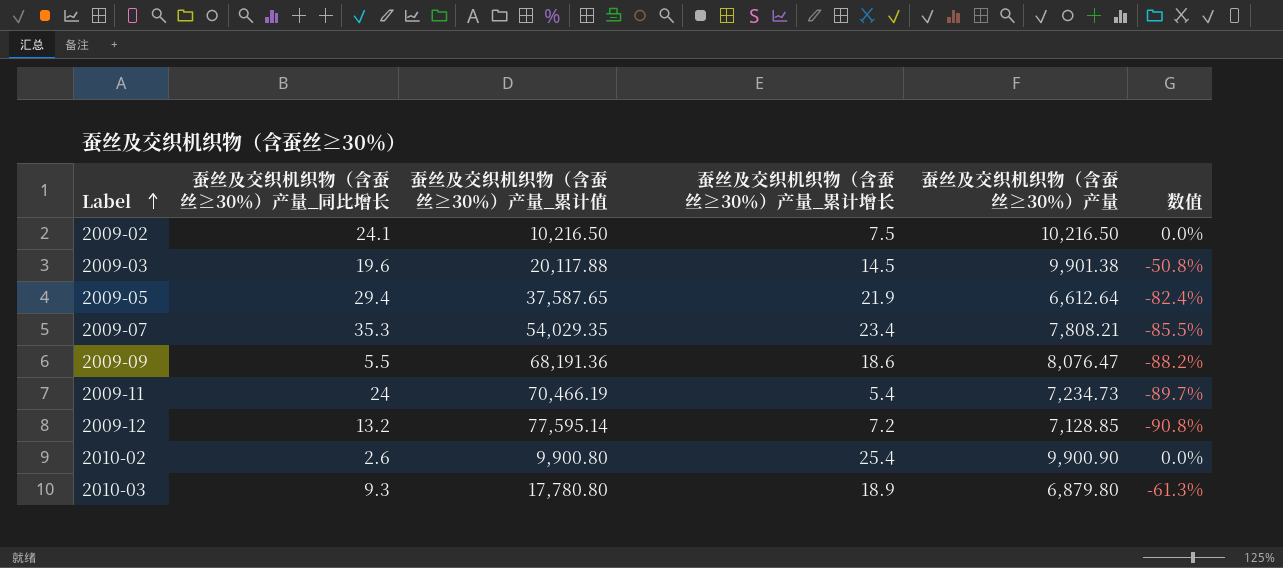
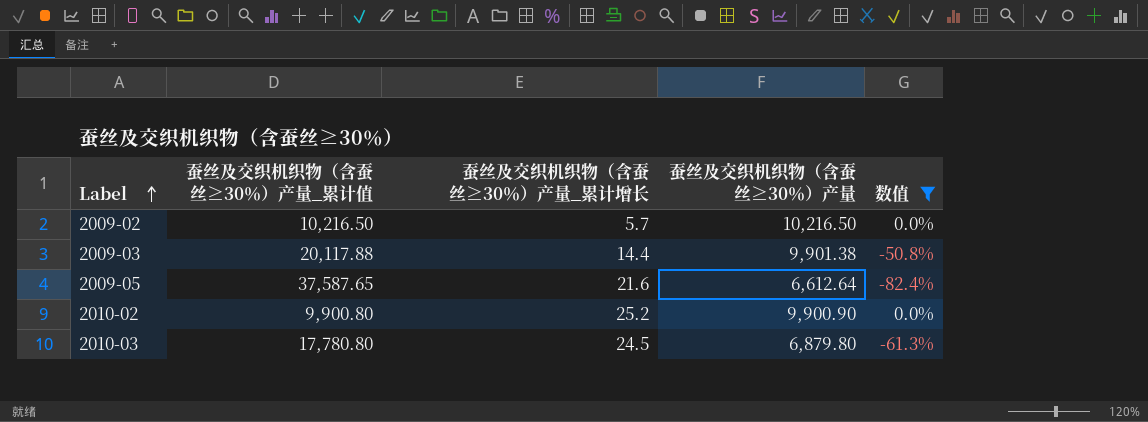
filter: none -> 数值 >= -82.4%
column 蚕丝及交织机织物（含蚕丝≥30％）产量_同比增长 | position: 2 -> none
2009-02 | 蚕丝及交织机织物（含蚕丝≥30％）产量_累计增长: 7.5 -> 5.7
2009-03 | 蚕丝及交织机织物（含蚕丝≥30％）产量_累计增长: 14.5 -> 14.4
2009-05 | 蚕丝及交织机织物（含蚕丝≥30％）产量_累计增长: 21.9 -> 21.6
2010-02 | 蚕丝及交织机织物（含蚕丝≥30％）产量_累计增长: 25.4 -> 25.2
2010-03 | 蚕丝及交织机织物（含蚕丝≥30％）产量_累计增长: 18.9 -> 24.5

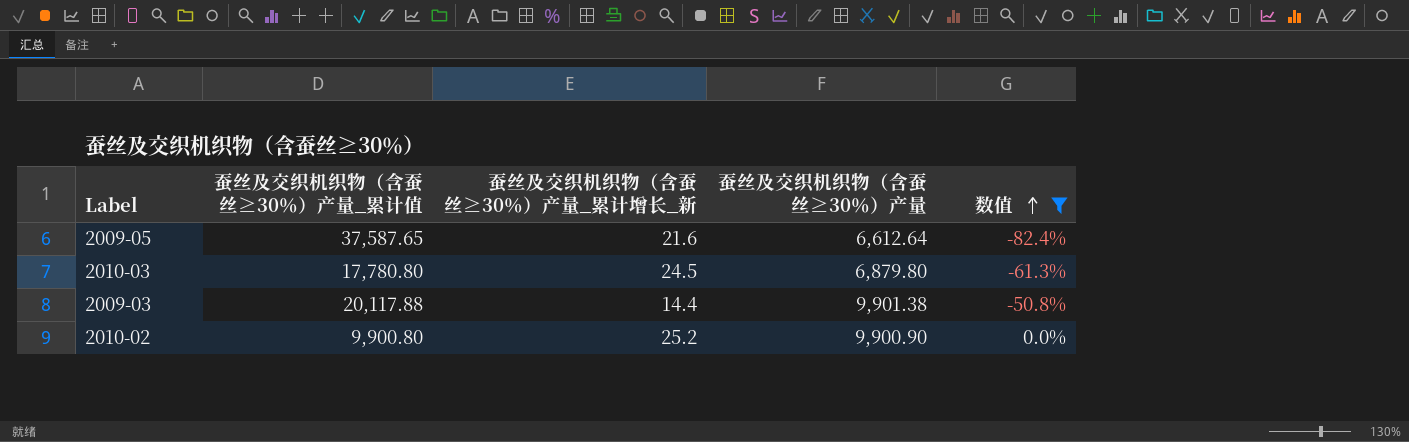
row order: Label ascending -> 数值 ascending
column name: 蚕丝及交织机织物（含蚕丝≥30％）产量_累计增长 -> 蚕丝及交织机织物（含蚕丝≥30％）产量_累计增长_新
row 2009-02: 10,216.50 | 5.7 | 10,216.50 | 0.0% -> none

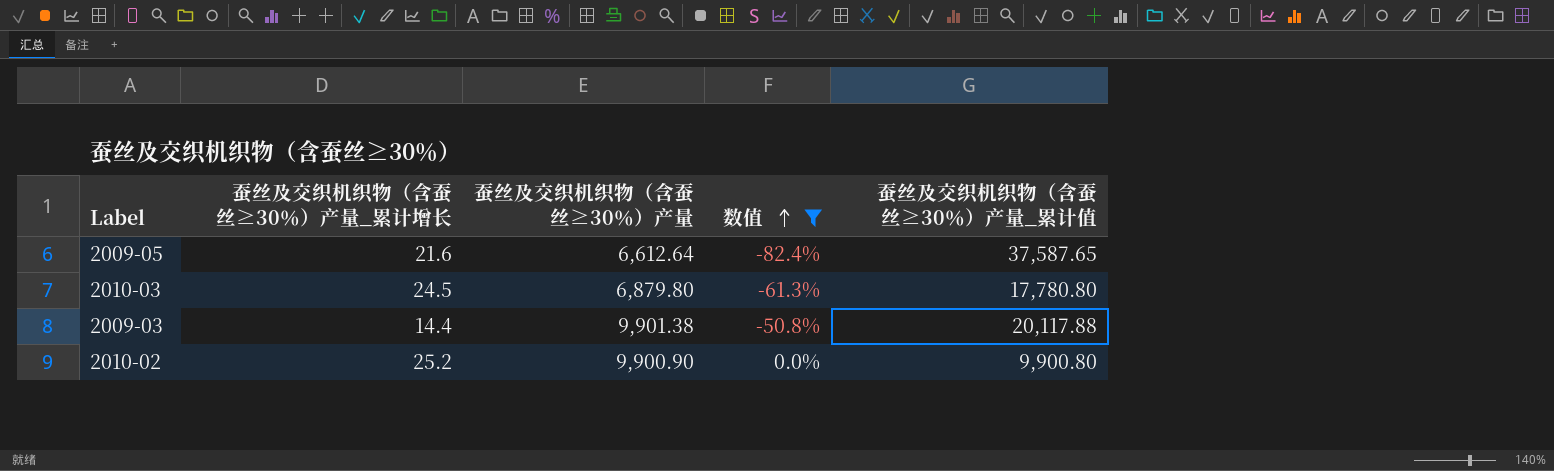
column name: 蚕丝及交织机织物（含蚕丝≥30％）产量_累计增长_新 -> 蚕丝及交织机织物（含蚕丝≥30％）产量_累计增长
column 蚕丝及交织机织物（含蚕丝≥30％）产量_累计值 | position: 2 -> 5

